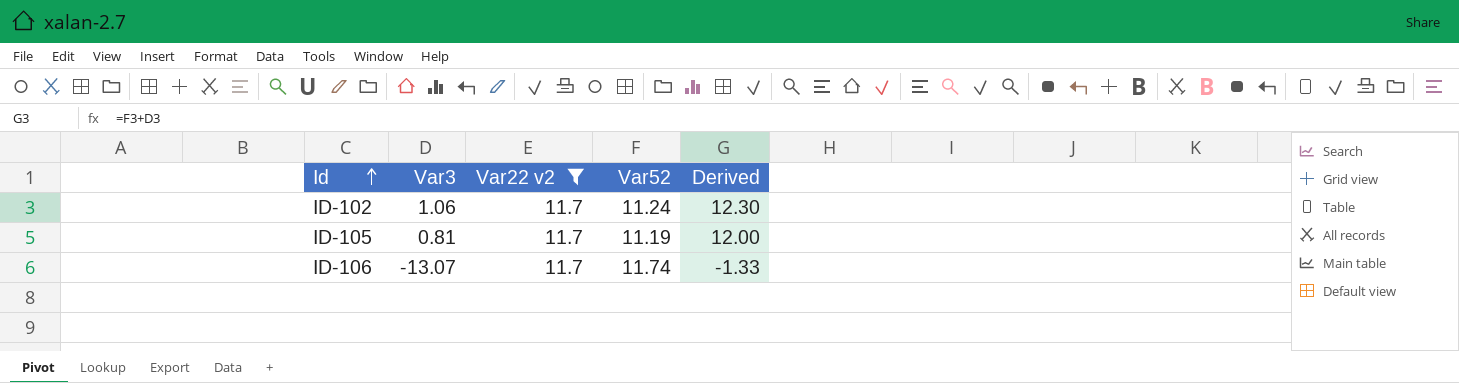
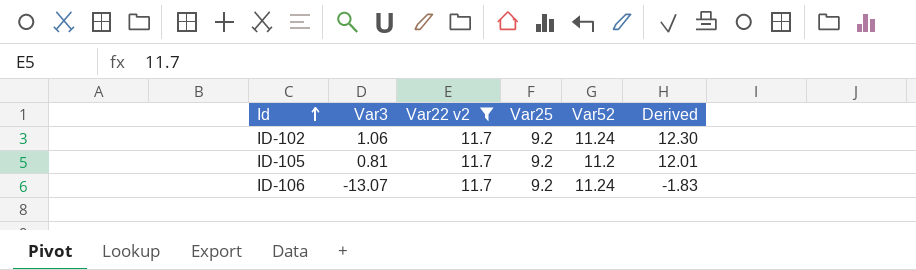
column Var25 | position: none -> 4
ID-105 | Var52: 11.19 -> 11.2
ID-105 | Derived: 12.00 -> 12.01
ID-106 | Var52: 11.74 -> 11.24
ID-106 | Derived: -1.33 -> -1.83

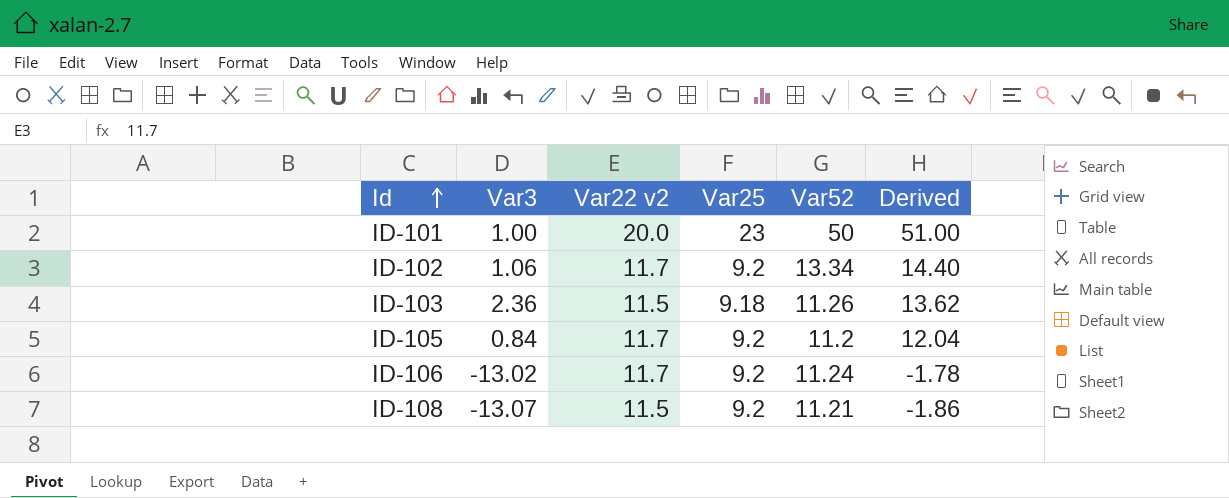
filter: Var22 v2 = 11.7 -> none
ID-102 | Var52: 11.24 -> 13.34
ID-102 | Derived: 12.30 -> 14.40
ID-105 | Var3: 0.81 -> 0.84
ID-105 | Derived: 12.01 -> 12.04
ID-106 | Var3: -13.07 -> -13.02
ID-106 | Derived: -1.83 -> -1.78

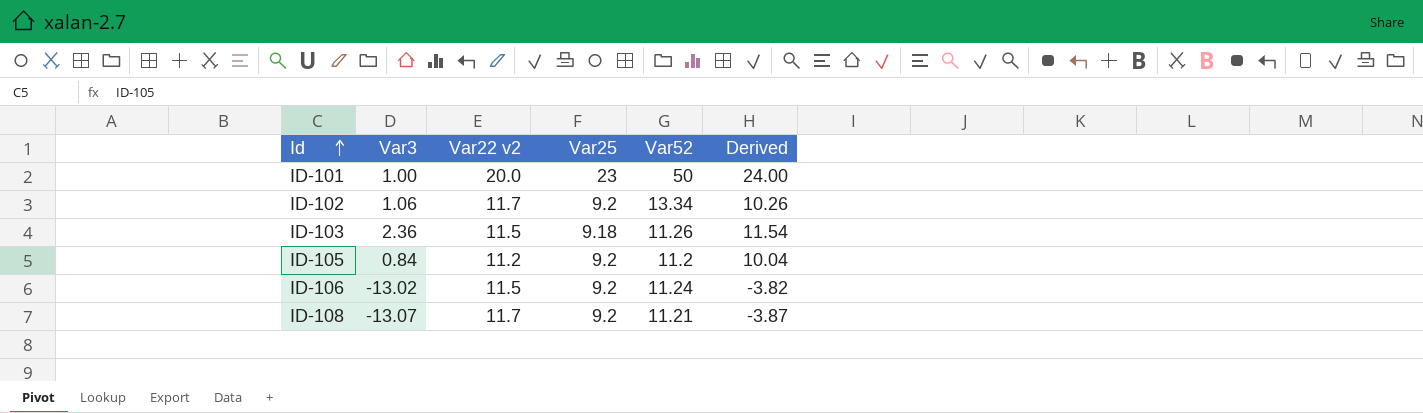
column Derived | formula: [Var3] + [Var52] -> [Var3] + [Var25]
ID-105 | Var22 v2: 11.7 -> 11.2
ID-106 | Var22 v2: 11.7 -> 11.5
ID-108 | Var22 v2: 11.5 -> 11.7

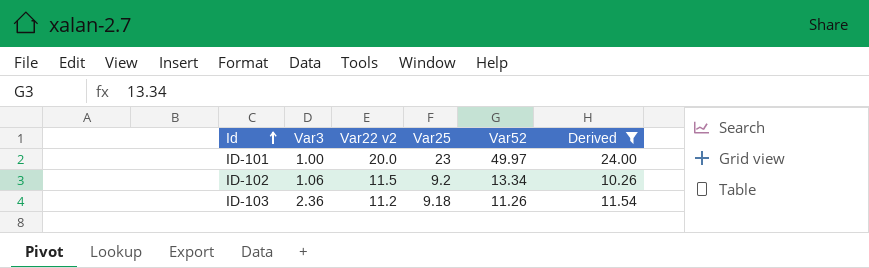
filter: none -> Derived >= 10.26
ID-101 | Var52: 50 -> 49.97
ID-102 | Var22 v2: 11.7 -> 11.5
ID-103 | Var22 v2: 11.5 -> 11.2

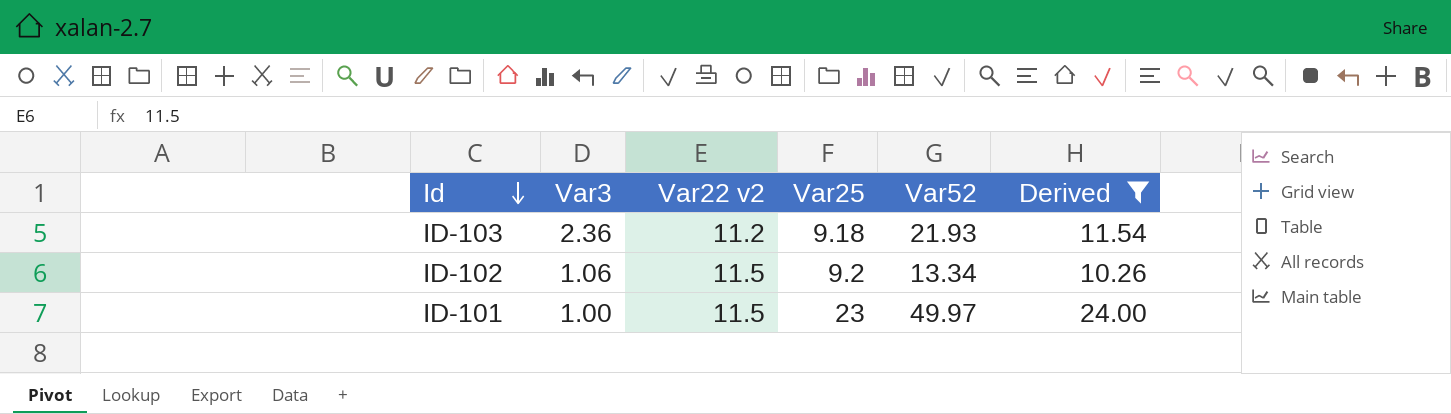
row order: Id ascending -> Id descending
ID-103 | Var52: 11.26 -> 21.93
ID-101 | Var22 v2: 20.0 -> 11.5

